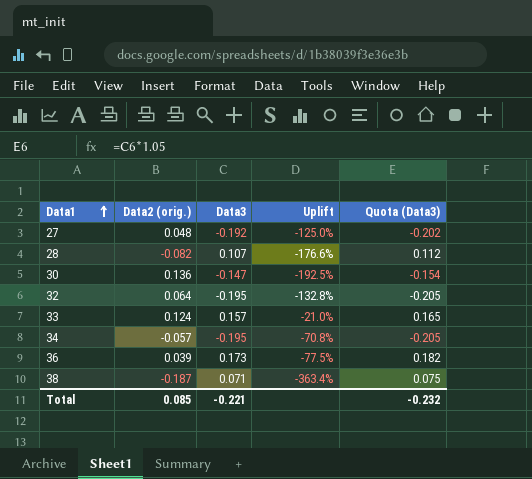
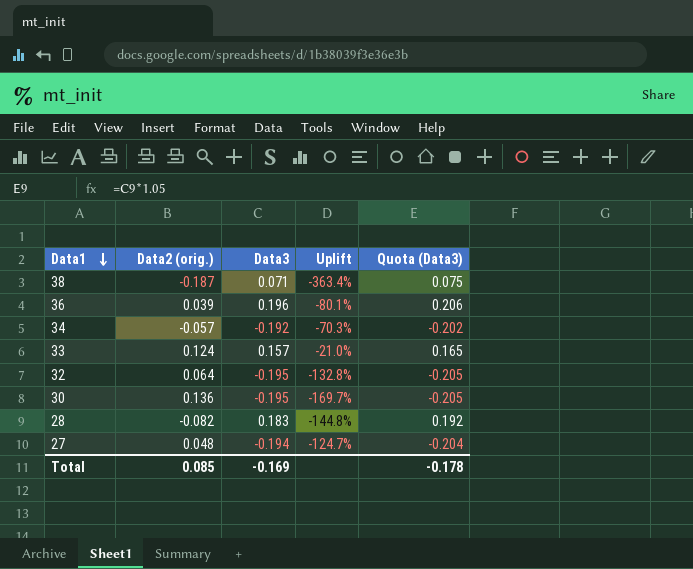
row order: Data1 ascending -> Data1 descending
36 | Data3: 0.173 -> 0.196
36 | Uplift: -77.5% -> -80.1%
36 | Quota (Data3): 0.182 -> 0.206
34 | Data3: -0.195 -> -0.192
34 | Uplift: -70.8% -> -70.3%
34 | Quota (Data3): -0.205 -> -0.202
30 | Data3: -0.147 -> -0.195
30 | Uplift: -192.5% -> -169.7%
30 | Quota (Data3): -0.154 -> -0.205
28 | Data3: 0.107 -> 0.183
28 | Uplift: -176.6% -> -144.8%
28 | Quota (Data3): 0.112 -> 0.192
27 | Data3: -0.192 -> -0.194
27 | Uplift: -125.0% -> -124.7%
27 | Quota (Data3): -0.202 -> -0.204
Total | Data3: -0.221 -> -0.169
Total | Quota (Data3): -0.232 -> -0.178

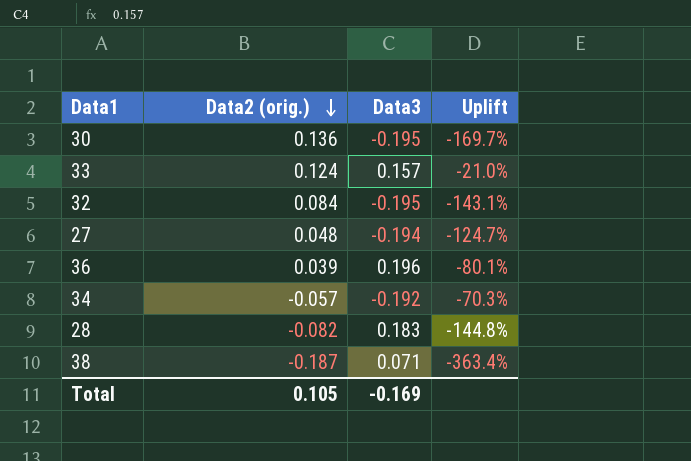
row order: Data1 descending -> Data2 (orig.) descending
column Quota (Data3) | formula: [Data3] * 1.05 -> none
32 | Data2 (orig.): 0.064 -> 0.084
32 | Uplift: -132.8% -> -143.1%
Total | Data2 (orig.): 0.085 -> 0.105

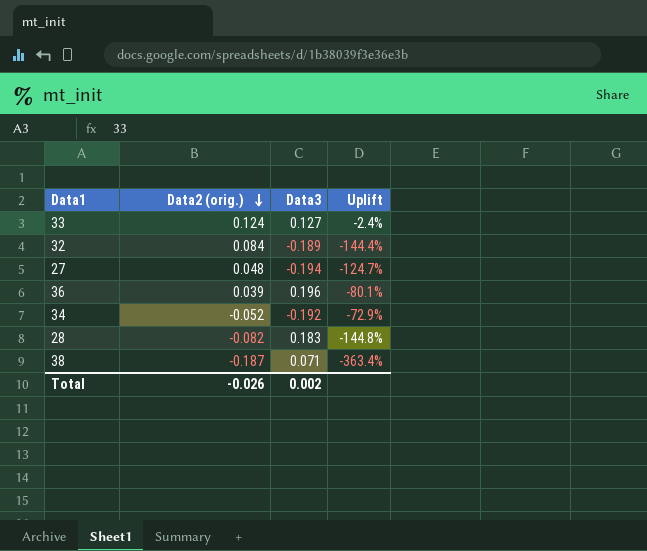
row 30: 0.136 | -0.195 | -169.7% -> none
33 | Data3: 0.157 -> 0.127
33 | Uplift: -21.0% -> -2.4%
32 | Data3: -0.195 -> -0.189
32 | Uplift: -143.1% -> -144.4%
34 | Data2 (orig.): -0.057 -> -0.052
34 | Uplift: -70.3% -> -72.9%
Total | Data2 (orig.): 0.105 -> -0.026
Total | Data3: -0.169 -> 0.002

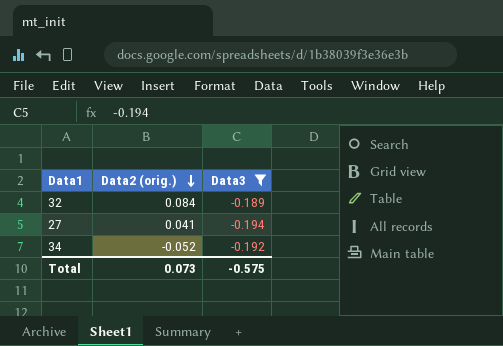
filter: none -> Data3 <= -0.189
column Uplift | formula: ([Data2 (orig.)] - [Data3]) / [Data3] -> none
27 | Data2 (orig.): 0.048 -> 0.041
Total | Data2 (orig.): -0.026 -> 0.073
Total | Data3: 0.002 -> -0.575

